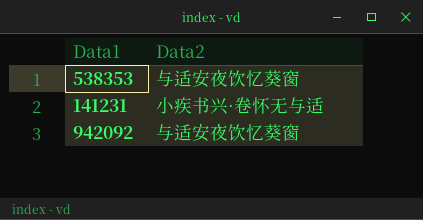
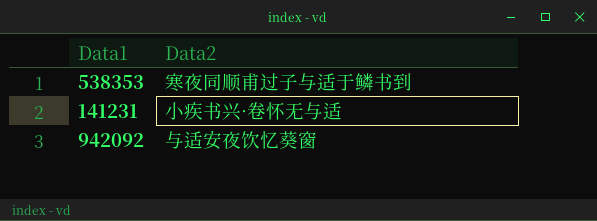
538353 | Data2: 与适安夜饮忆葵窗 -> 寒夜同顺甫过子与适于鳞书到

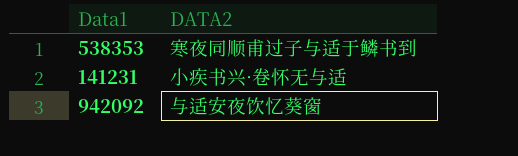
column name: Data2 -> DATA2

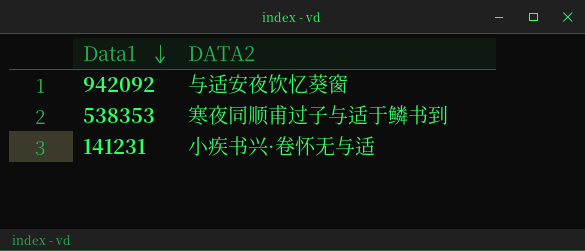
row order: none -> Data1 descending

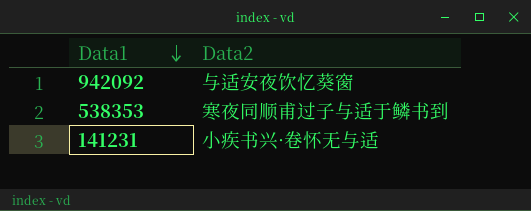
column name: DATA2 -> Data2

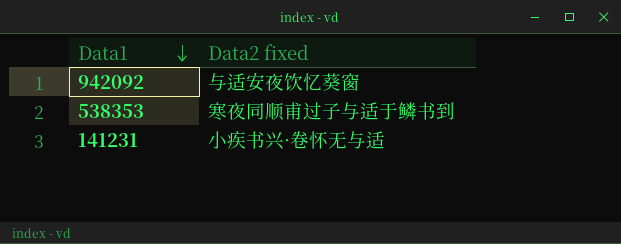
column name: Data2 -> Data2 fixed

